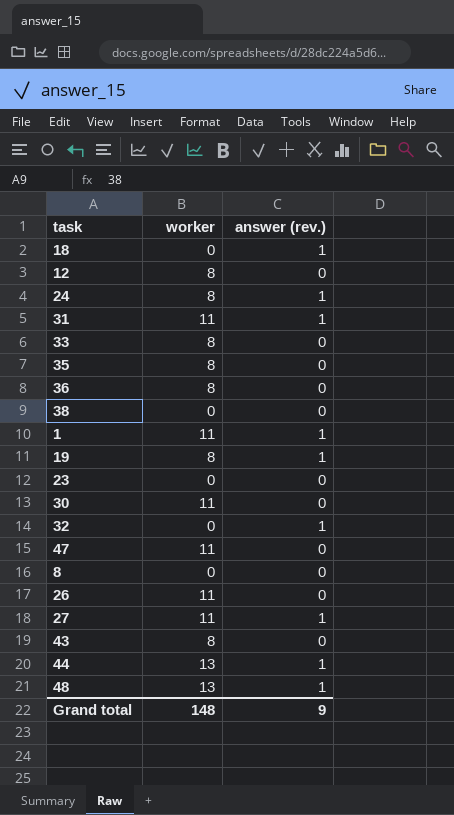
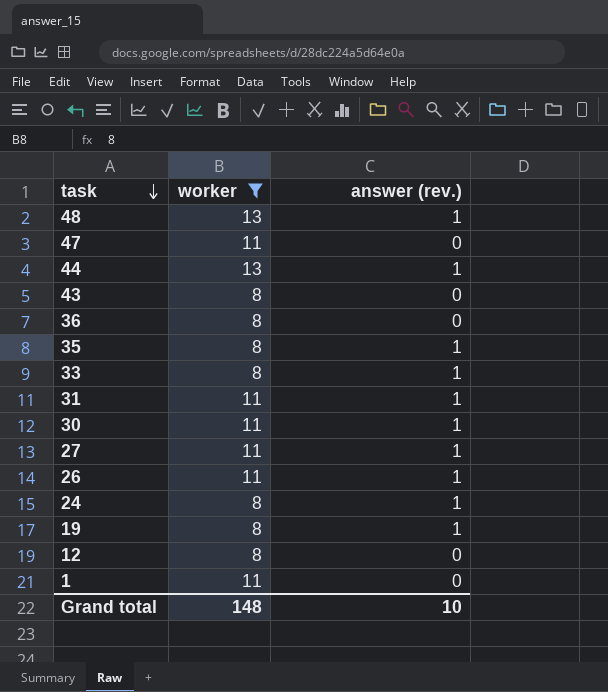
filter: none -> worker != 0
row order: none -> task descending
35 | answer (rev.): 0 -> 1
33 | answer (rev.): 0 -> 1
30 | answer (rev.): 0 -> 1
26 | answer (rev.): 0 -> 1
1 | answer (rev.): 1 -> 0
Grand total | answer (rev.): 9 -> 10

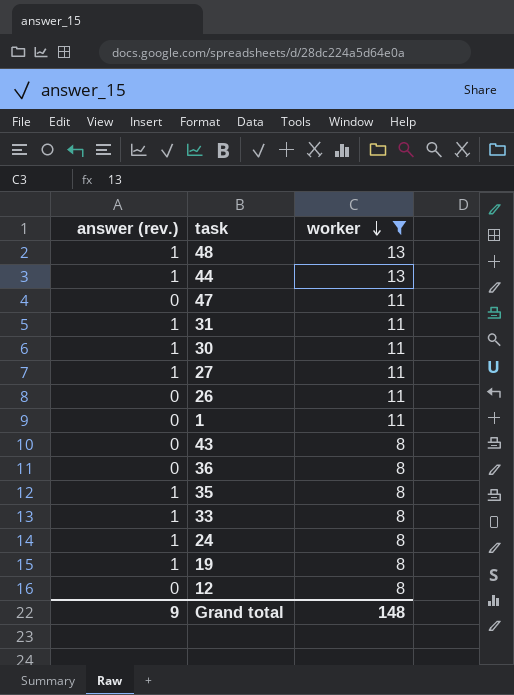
row order: task descending -> worker descending
column answer (rev.) | position: 3 -> 1
26 | answer (rev.): 1 -> 0
Grand total | answer (rev.): 10 -> 9

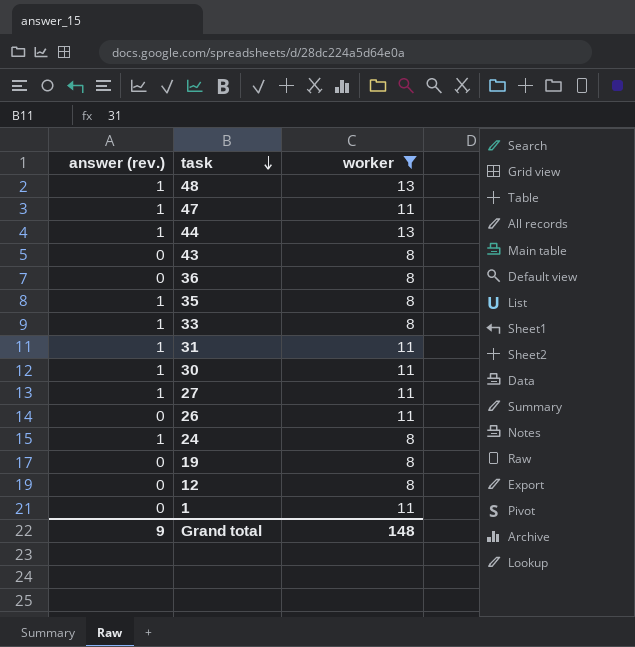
row order: worker descending -> task descending
47 | answer (rev.): 0 -> 1
19 | answer (rev.): 1 -> 0

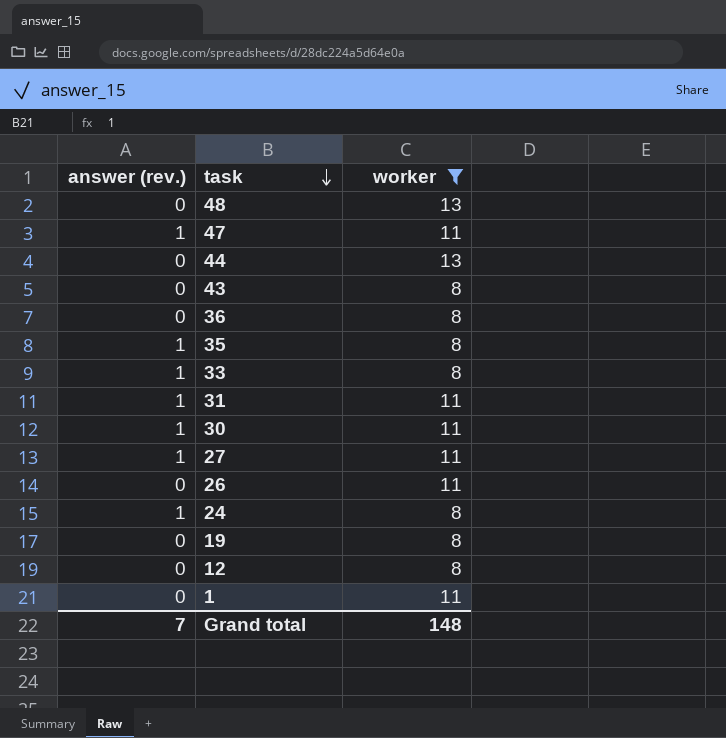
48 | answer (rev.): 1 -> 0
44 | answer (rev.): 1 -> 0
Grand total | answer (rev.): 9 -> 7

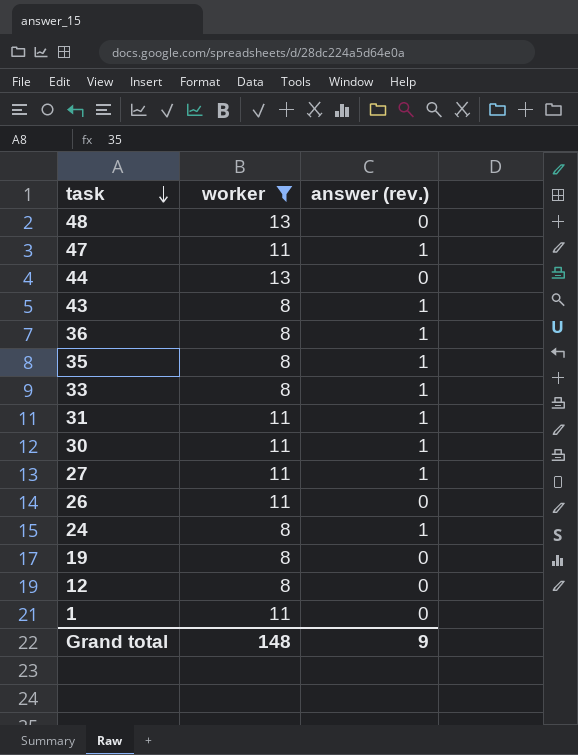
column answer (rev.) | position: 1 -> 3
43 | answer (rev.): 0 -> 1
36 | answer (rev.): 0 -> 1
Grand total | answer (rev.): 7 -> 9

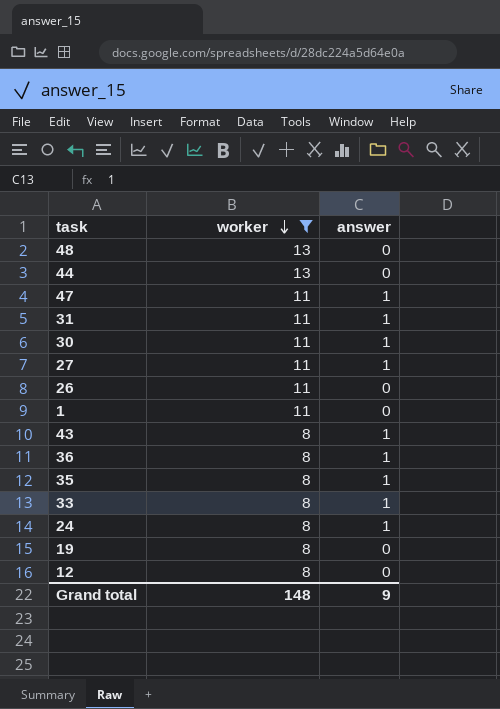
row order: task descending -> worker descending
column name: answer (rev.) -> answer

